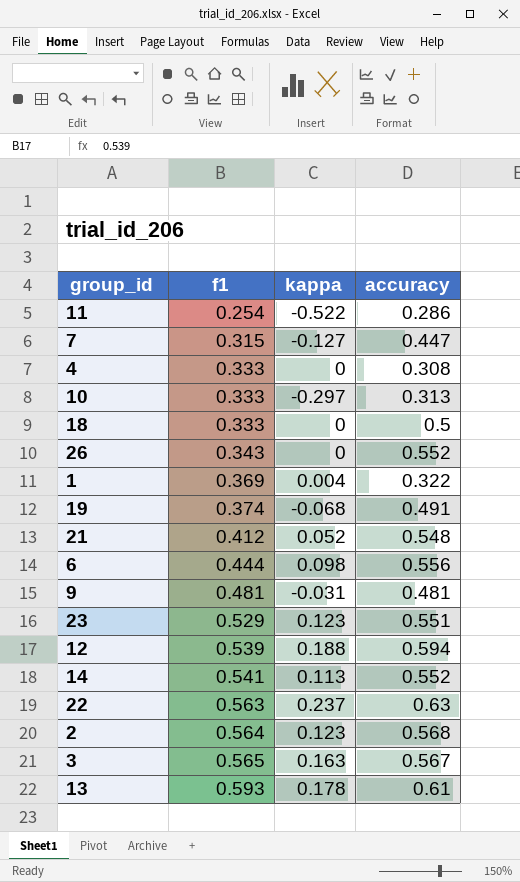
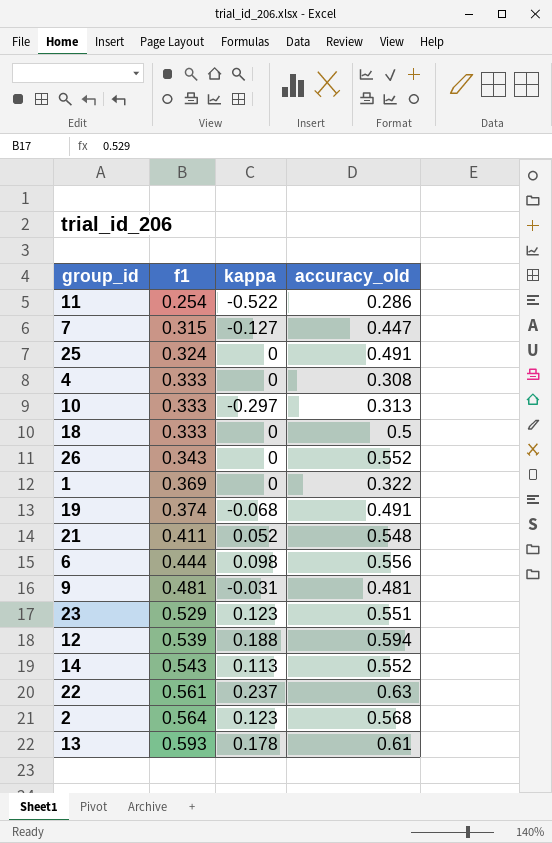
column name: accuracy -> accuracy_old
row 3: 0.565 | 0.163 | 0.567 -> none
row 25: none -> 0.324 | 0 | 0.491
1 | kappa: 0.004 -> 0
21 | f1: 0.412 -> 0.411
14 | f1: 0.541 -> 0.543
22 | f1: 0.563 -> 0.561

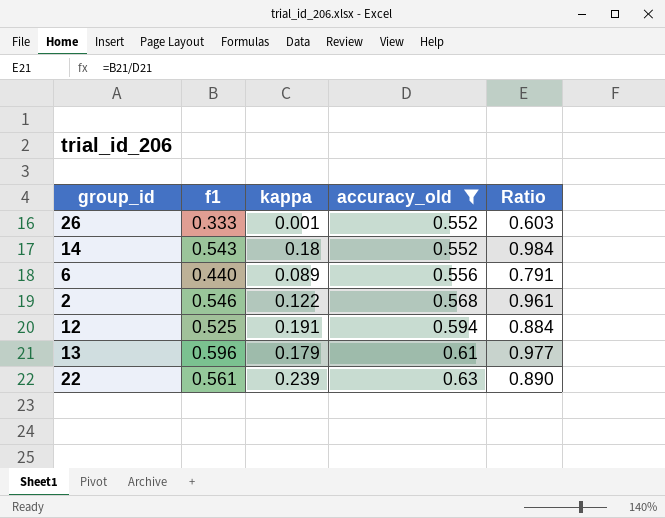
filter: none -> accuracy_old >= 0.552
row order: f1 ascending -> accuracy_old ascending
column Ratio | formula: none -> [f1] / [accuracy_old]
26 | f1: 0.343 -> 0.333
26 | kappa: 0 -> 0.001
14 | kappa: 0.113 -> 0.18
6 | f1: 0.444 -> 0.440
6 | kappa: 0.098 -> 0.089
2 | f1: 0.564 -> 0.546
2 | kappa: 0.123 -> 0.122
12 | f1: 0.539 -> 0.525
12 | kappa: 0.188 -> 0.191
13 | f1: 0.593 -> 0.596
13 | kappa: 0.178 -> 0.179
22 | kappa: 0.237 -> 0.239

